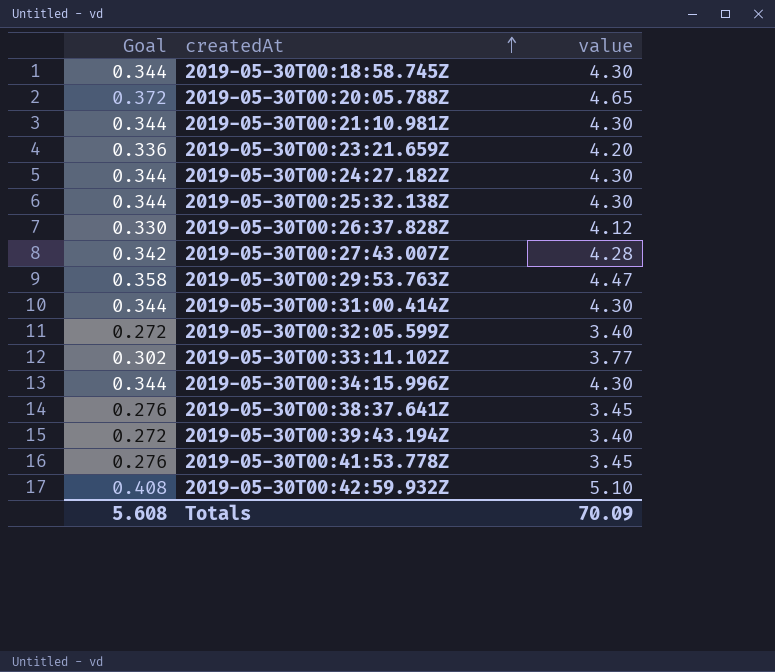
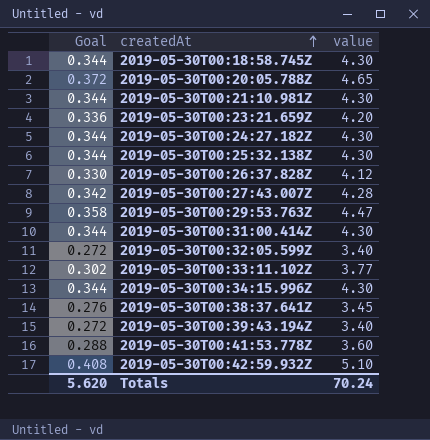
2019-05-30T00:41:53.778Z | Goal: 0.276 -> 0.288
2019-05-30T00:41:53.778Z | value: 3.45 -> 3.60
Totals | Goal: 5.608 -> 5.620
Totals | value: 70.09 -> 70.24

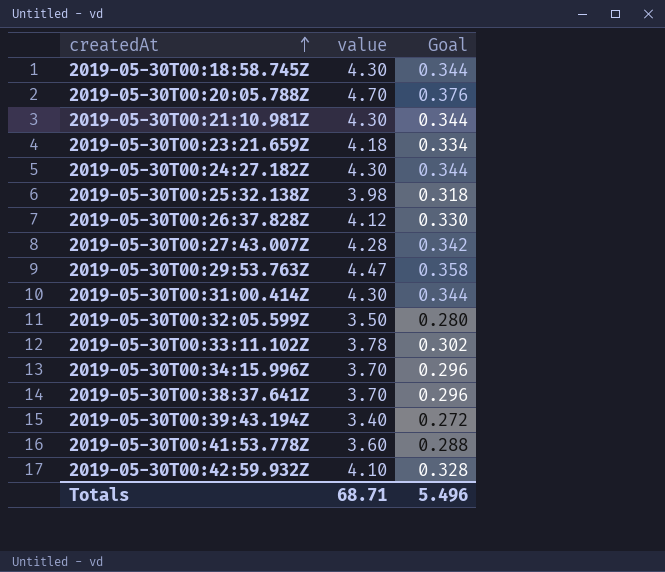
column Goal | position: 1 -> 3
2019-05-30T00:20:05.788Z | value: 4.65 -> 4.70
2019-05-30T00:20:05.788Z | Goal: 0.372 -> 0.376
2019-05-30T00:23:21.659Z | value: 4.20 -> 4.18
2019-05-30T00:23:21.659Z | Goal: 0.336 -> 0.334
2019-05-30T00:25:32.138Z | value: 4.30 -> 3.98
2019-05-30T00:25:32.138Z | Goal: 0.344 -> 0.318
2019-05-30T00:32:05.599Z | value: 3.40 -> 3.50
2019-05-30T00:32:05.599Z | Goal: 0.272 -> 0.280
2019-05-30T00:33:11.102Z | value: 3.77 -> 3.78
2019-05-30T00:34:15.996Z | value: 4.30 -> 3.70
2019-05-30T00:34:15.996Z | Goal: 0.344 -> 0.296
2019-05-30T00:38:37.641Z | value: 3.45 -> 3.70
2019-05-30T00:38:37.641Z | Goal: 0.276 -> 0.296
2019-05-30T00:42:59.932Z | value: 5.10 -> 4.10
2019-05-30T00:42:59.932Z | Goal: 0.408 -> 0.328
Totals | value: 70.24 -> 68.71
Totals | Goal: 5.620 -> 5.496

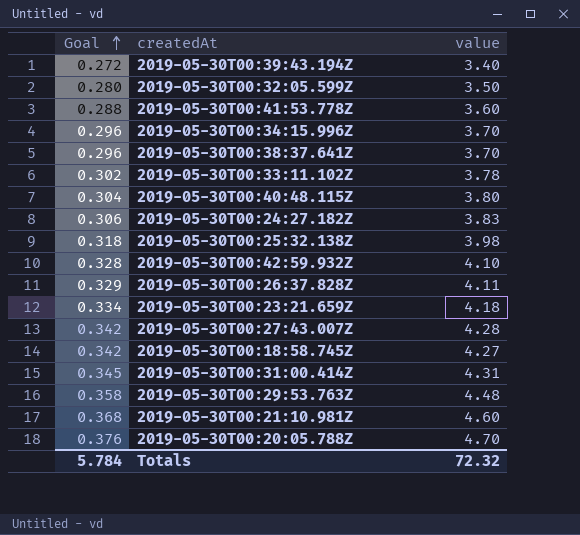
row order: createdAt ascending -> Goal ascending
column Goal | position: 3 -> 1
row 2019-05-30T00:40:48.115Z: none -> 0.304 | 3.80
2019-05-30T00:24:27.182Z | Goal: 0.344 -> 0.306
2019-05-30T00:24:27.182Z | value: 4.30 -> 3.83
2019-05-30T00:26:37.828Z | Goal: 0.330 -> 0.329
2019-05-30T00:26:37.828Z | value: 4.12 -> 4.11
2019-05-30T00:18:58.745Z | Goal: 0.344 -> 0.342
2019-05-30T00:18:58.745Z | value: 4.30 -> 4.27
2019-05-30T00:31:00.414Z | Goal: 0.344 -> 0.345
2019-05-30T00:31:00.414Z | value: 4.30 -> 4.31
2019-05-30T00:29:53.763Z | value: 4.47 -> 4.48
2019-05-30T00:21:10.981Z | Goal: 0.344 -> 0.368
2019-05-30T00:21:10.981Z | value: 4.30 -> 4.60
Totals | Goal: 5.496 -> 5.784
Totals | value: 68.71 -> 72.32

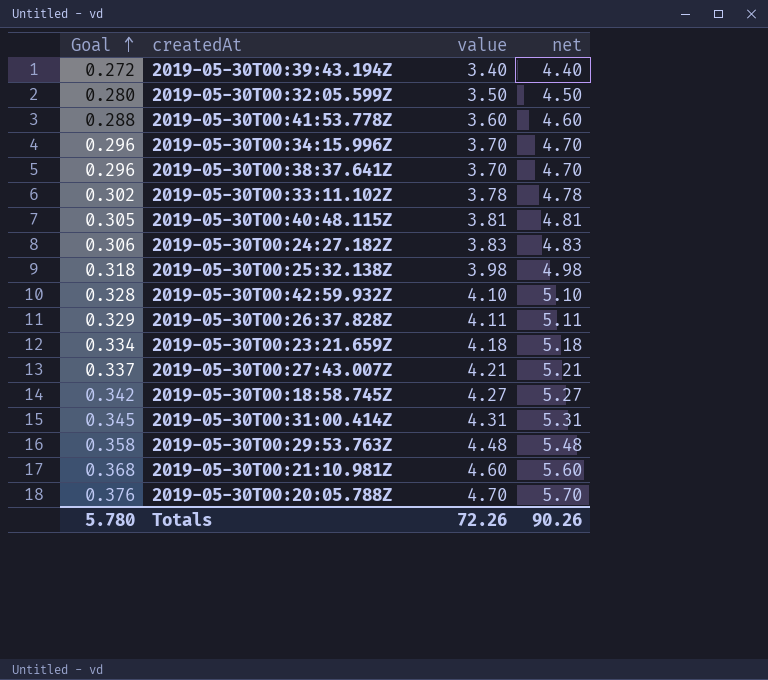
column net | formula: none -> [value] + 1
2019-05-30T00:40:48.115Z | Goal: 0.304 -> 0.305
2019-05-30T00:40:48.115Z | value: 3.80 -> 3.81
2019-05-30T00:27:43.007Z | Goal: 0.342 -> 0.337
2019-05-30T00:27:43.007Z | value: 4.28 -> 4.21
Totals | Goal: 5.784 -> 5.780
Totals | value: 72.32 -> 72.26

